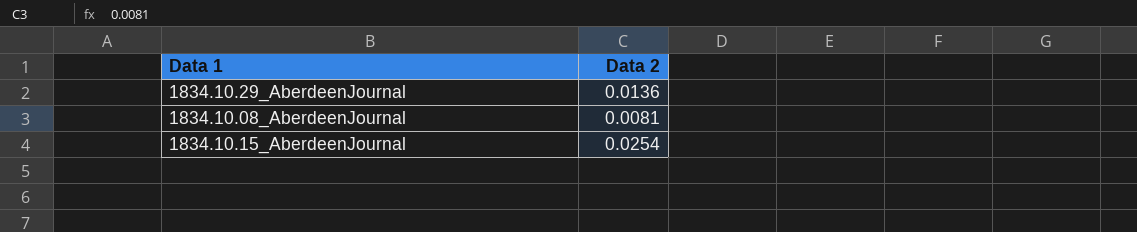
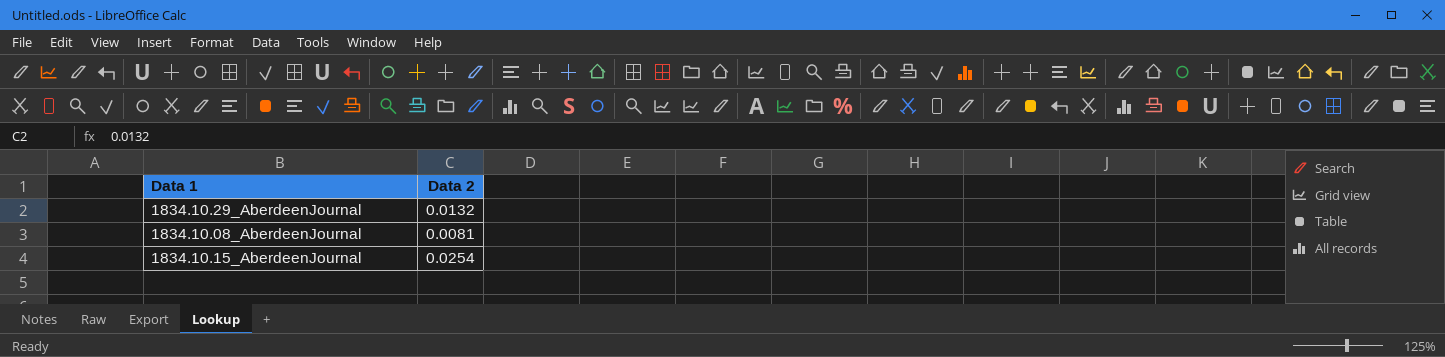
1834.10.29_AberdeenJournal | Data 2: 0.0136 -> 0.0132

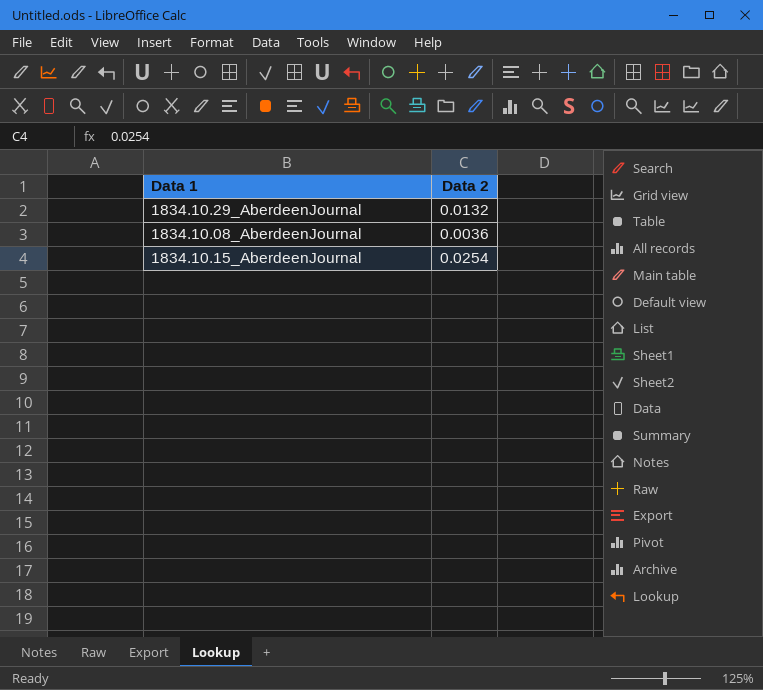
1834.10.08_AberdeenJournal | Data 2: 0.0081 -> 0.0036

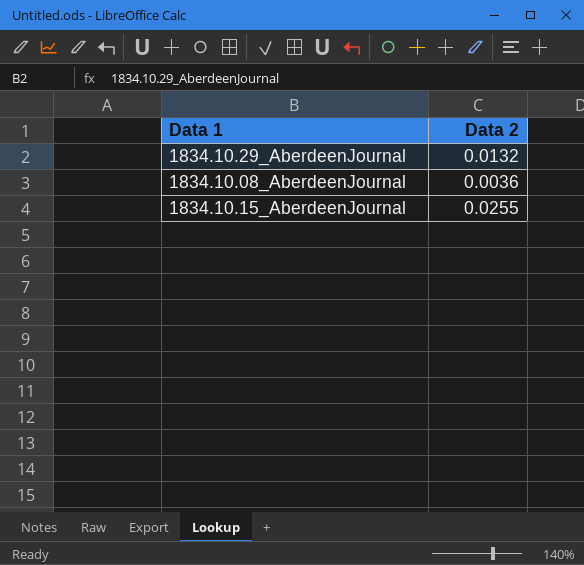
1834.10.15_AberdeenJournal | Data 2: 0.0254 -> 0.0255

